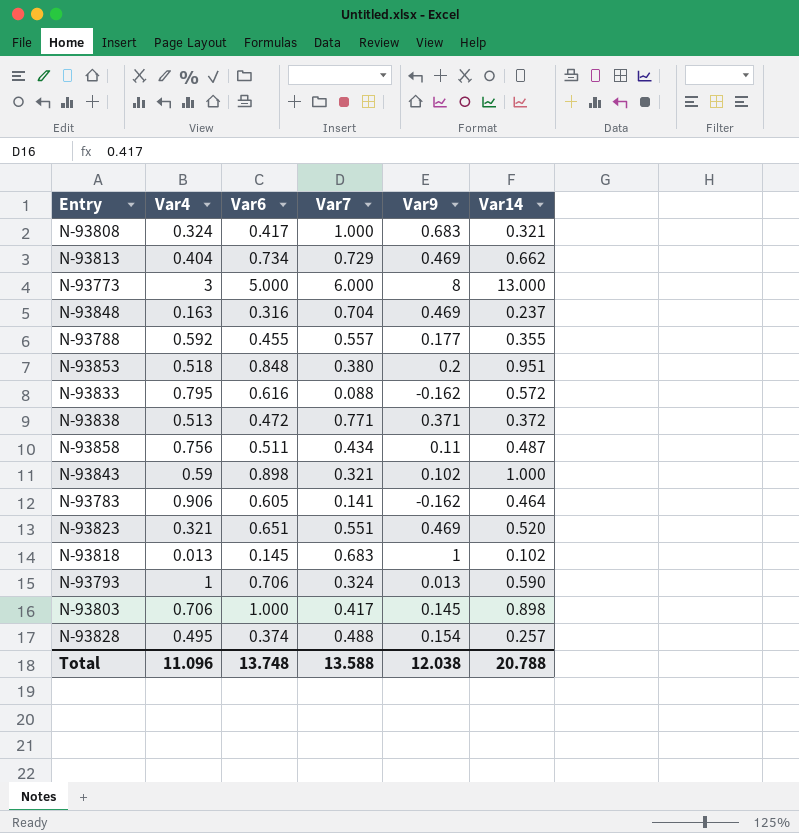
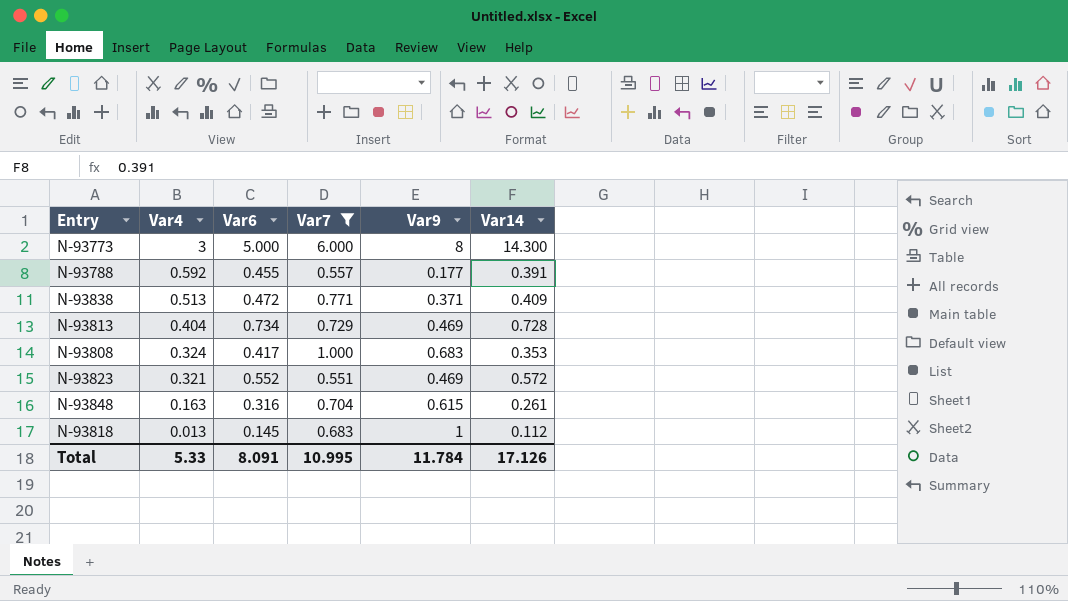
filter: none -> Var7 >= 0.551
row order: none -> Var4 descending
N-93773 | Var14: 13.000 -> 14.300
N-93788 | Var14: 0.355 -> 0.391
N-93838 | Var14: 0.372 -> 0.409
N-93813 | Var14: 0.662 -> 0.728
N-93808 | Var14: 0.321 -> 0.353
N-93823 | Var6: 0.651 -> 0.552
N-93823 | Var14: 0.520 -> 0.572
N-93848 | Var9: 0.469 -> 0.615
N-93848 | Var14: 0.237 -> 0.261
N-93818 | Var14: 0.102 -> 0.112
Total | Var4: 11.096 -> 5.33
Total | Var6: 13.748 -> 8.091
Total | Var7: 13.588 -> 10.995
Total | Var9: 12.038 -> 11.784
Total | Var14: 20.788 -> 17.126

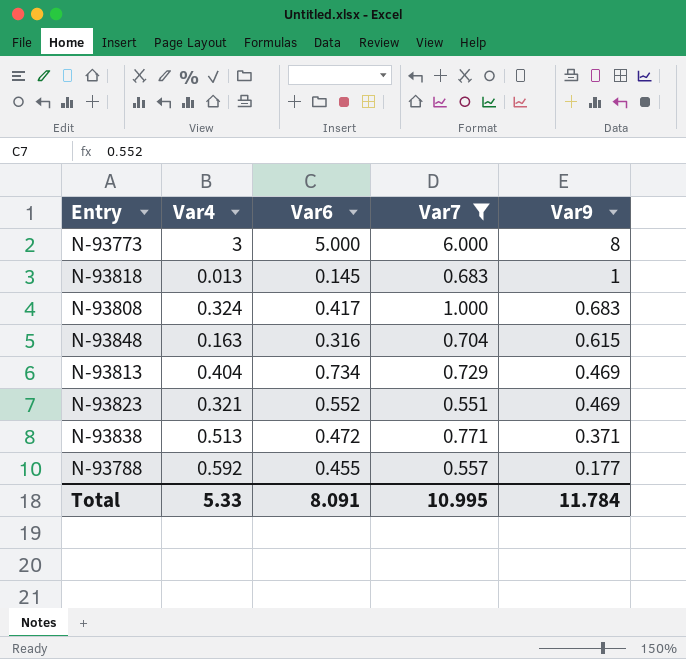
row order: Var4 descending -> Var9 descending
column Var14 | position: 6 -> none

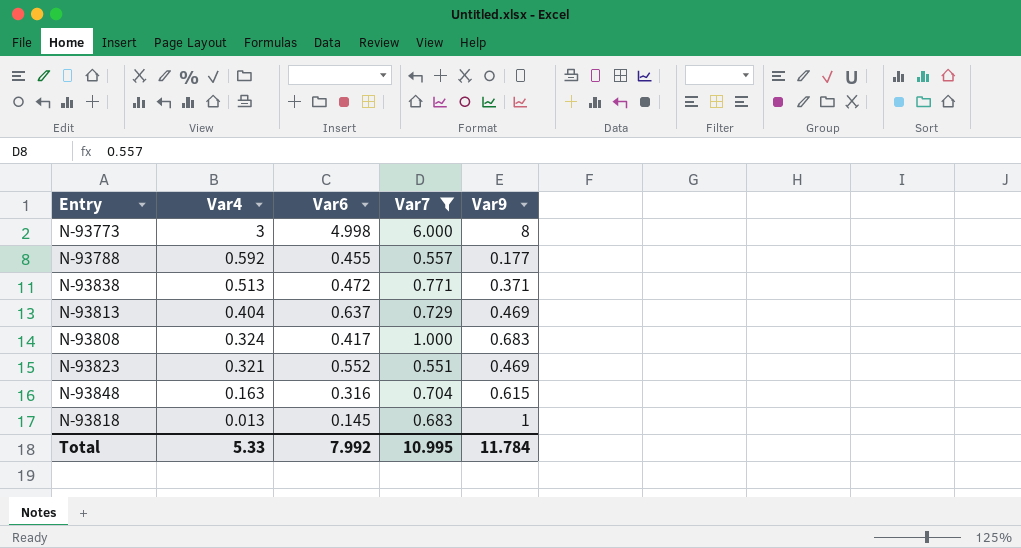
row order: Var9 descending -> Var4 descending
N-93773 | Var6: 5.000 -> 4.998
N-93813 | Var6: 0.734 -> 0.637
Total | Var6: 8.091 -> 7.992

